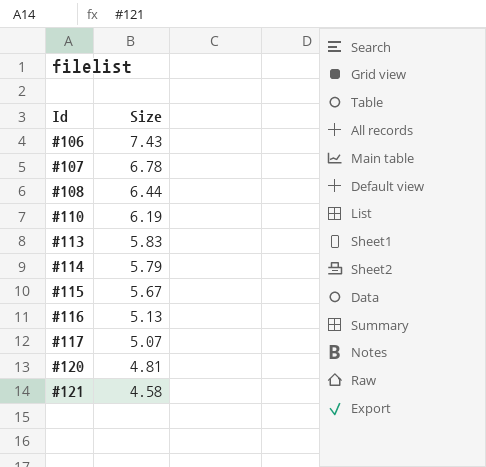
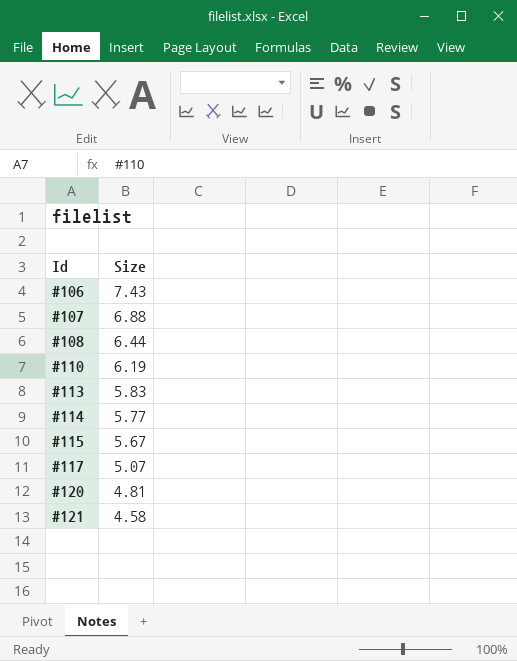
row #116: 5.13 -> none
#107 | Size: 6.78 -> 6.88
#114 | Size: 5.79 -> 5.77

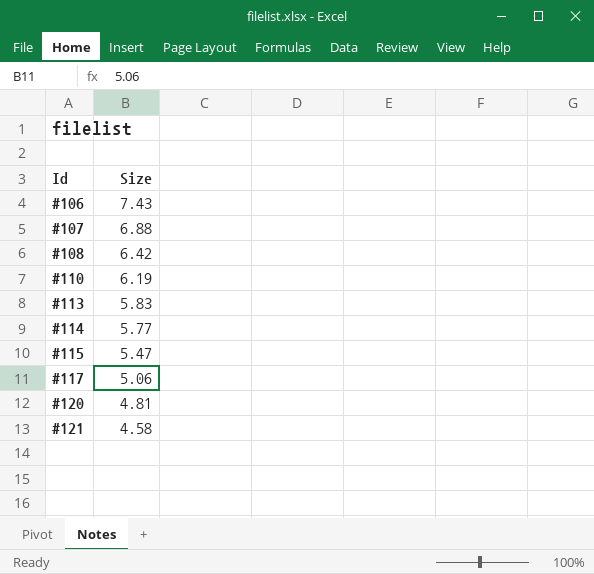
#108 | Size: 6.44 -> 6.42
#115 | Size: 5.67 -> 5.47
#117 | Size: 5.07 -> 5.06

